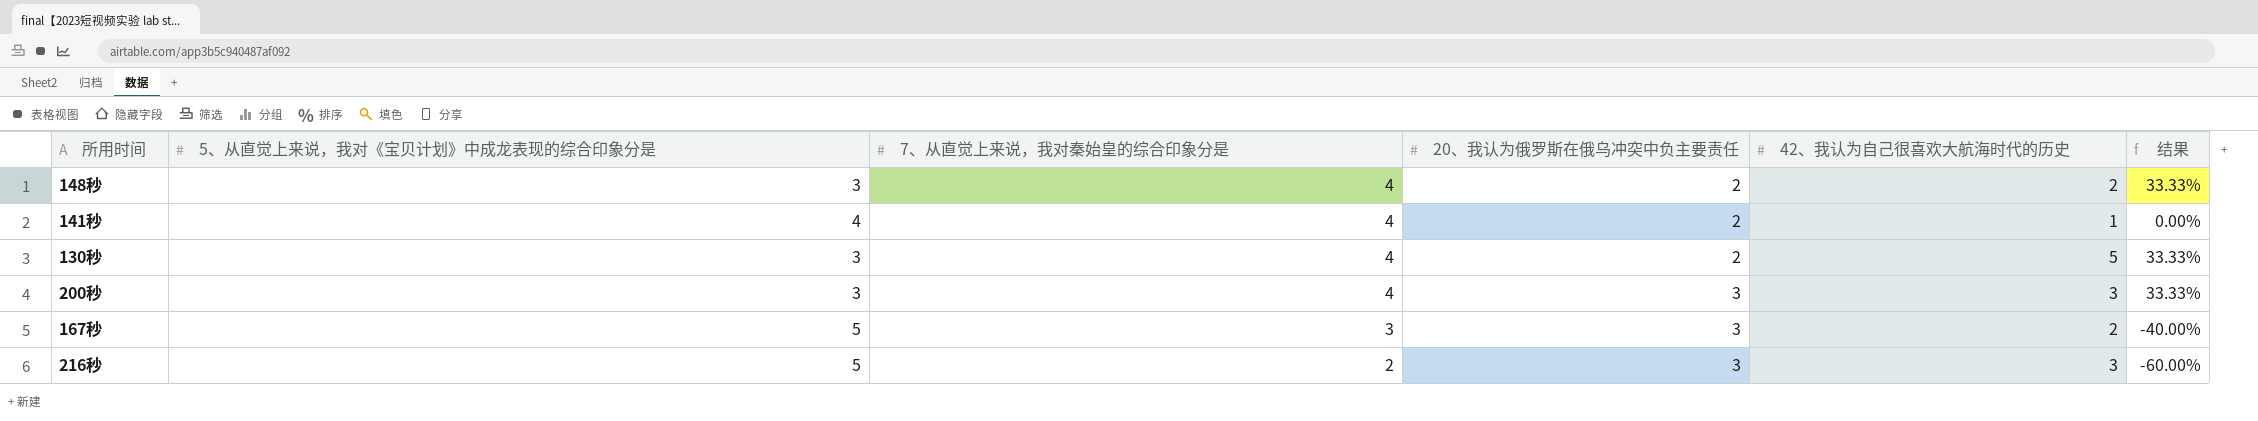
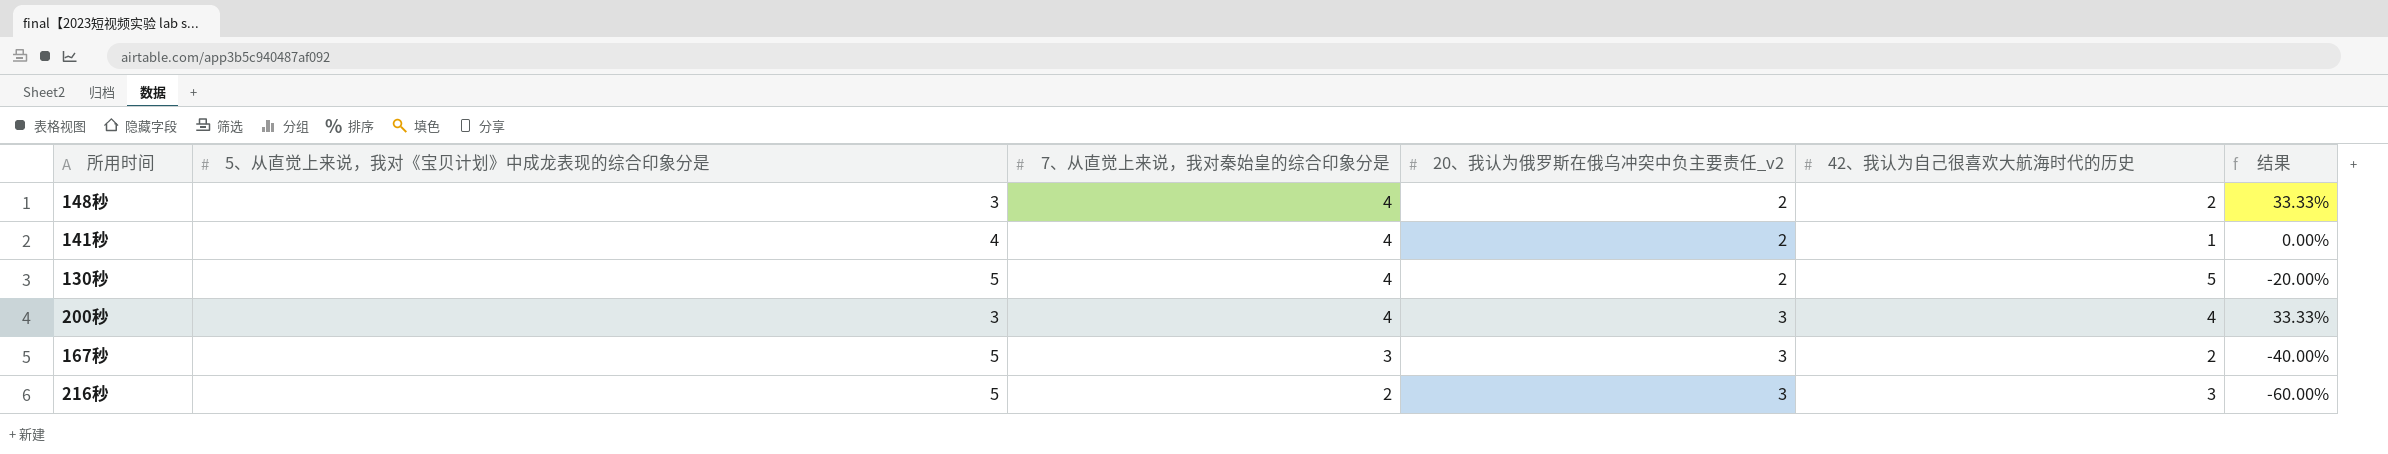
column name: 20、我认为俄罗斯在俄乌冲突中负主要责任 -> 20、我认为俄罗斯在俄乌冲突中负主要责任_v2
130秒 | 5、从直觉上来说，我对《宝贝计划》中成龙表现的综合印象分是: 3 -> 5
130秒 | 结果: 33.33% -> -20.00%
200秒 | 42、我认为自己很喜欢大航海时代的历史: 3 -> 4

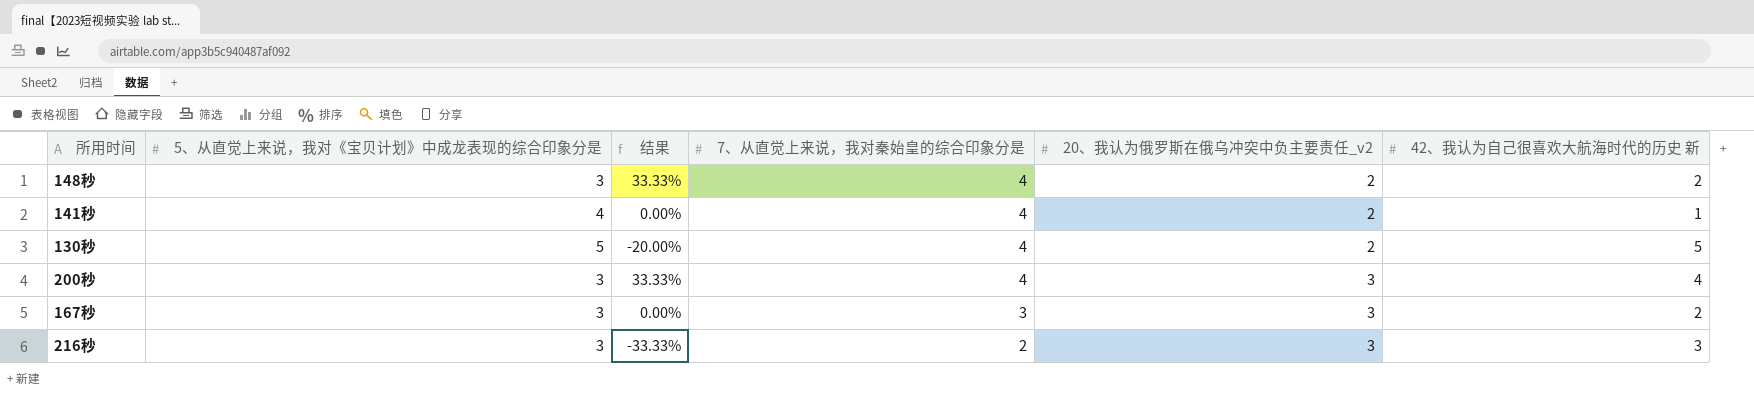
column 结果 | position: 6 -> 3
column name: 42、我认为自己很喜欢大航海时代的历史 -> 42、我认为自己很喜欢大航海时代的历史 新
167秒 | 5、从直觉上来说，我对《宝贝计划》中成龙表现的综合印象分是: 5 -> 3
167秒 | 结果: -40.00% -> 0.00%
216秒 | 5、从直觉上来说，我对《宝贝计划》中成龙表现的综合印象分是: 5 -> 3
216秒 | 结果: -60.00% -> -33.33%

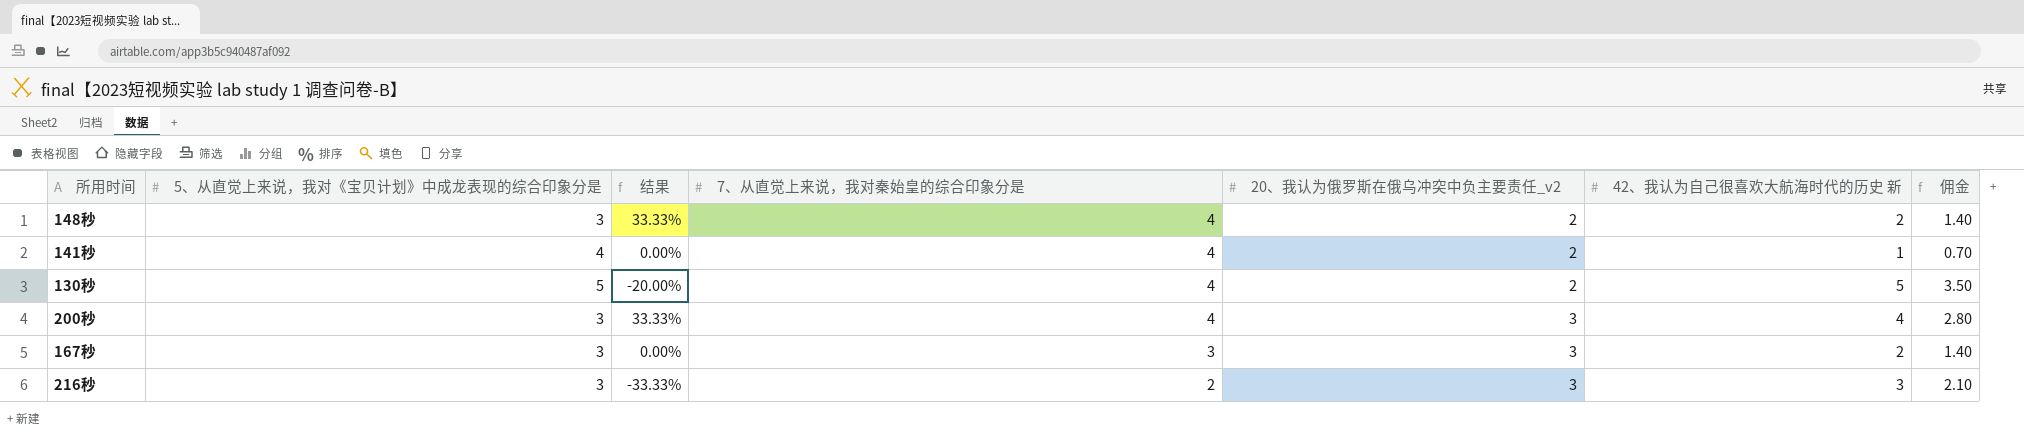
column 佣金 | formula: none -> [42、我认为自己很喜欢大航海时代的历史 新] * 0.7

